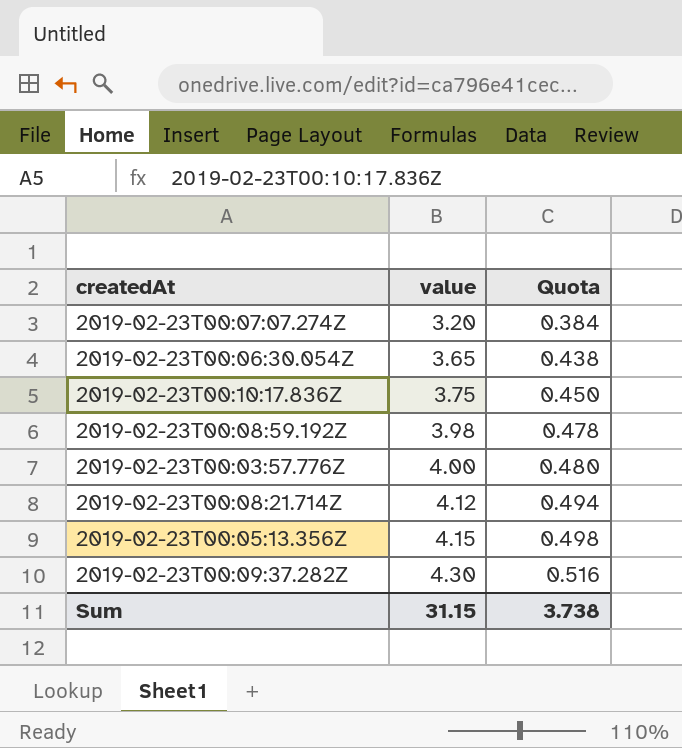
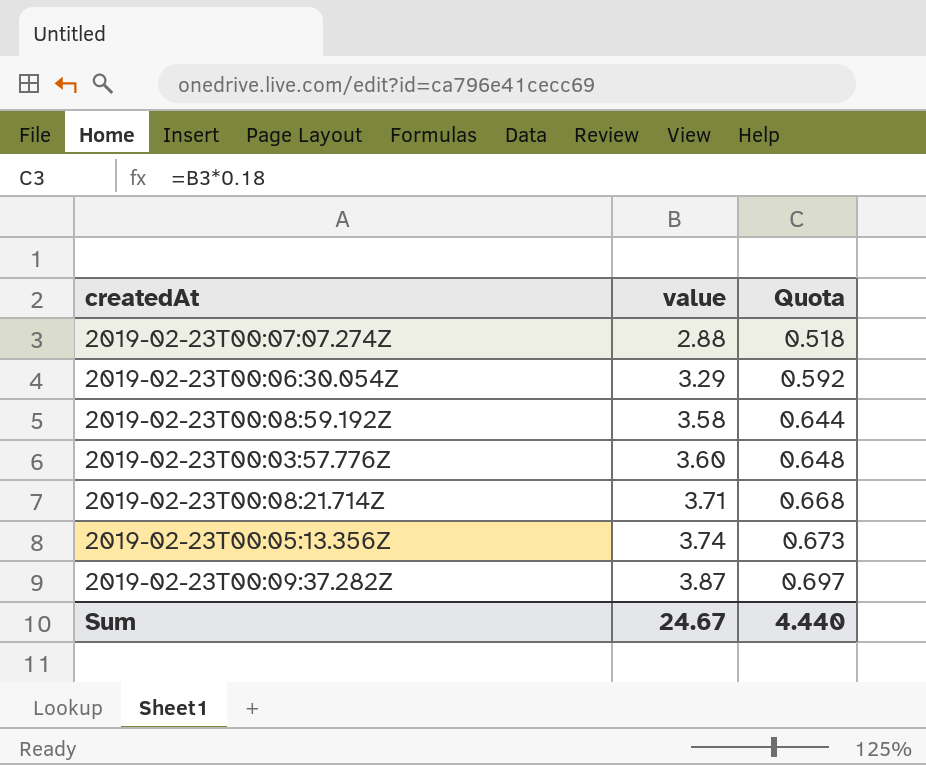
column Quota | formula: [value] * 0.12 -> [value] * 0.18
row 2019-02-23T00:10:17.836Z: 3.75 | 0.450 -> none
2019-02-23T00:07:07.274Z | value: 3.20 -> 2.88
2019-02-23T00:06:30.054Z | value: 3.65 -> 3.29
2019-02-23T00:08:59.192Z | value: 3.98 -> 3.58
2019-02-23T00:03:57.776Z | value: 4.00 -> 3.60
2019-02-23T00:08:21.714Z | value: 4.12 -> 3.71
2019-02-23T00:05:13.356Z | value: 4.15 -> 3.74
2019-02-23T00:09:37.282Z | value: 4.30 -> 3.87
Sum | value: 31.15 -> 24.67
Sum | Quota: 3.738 -> 4.440

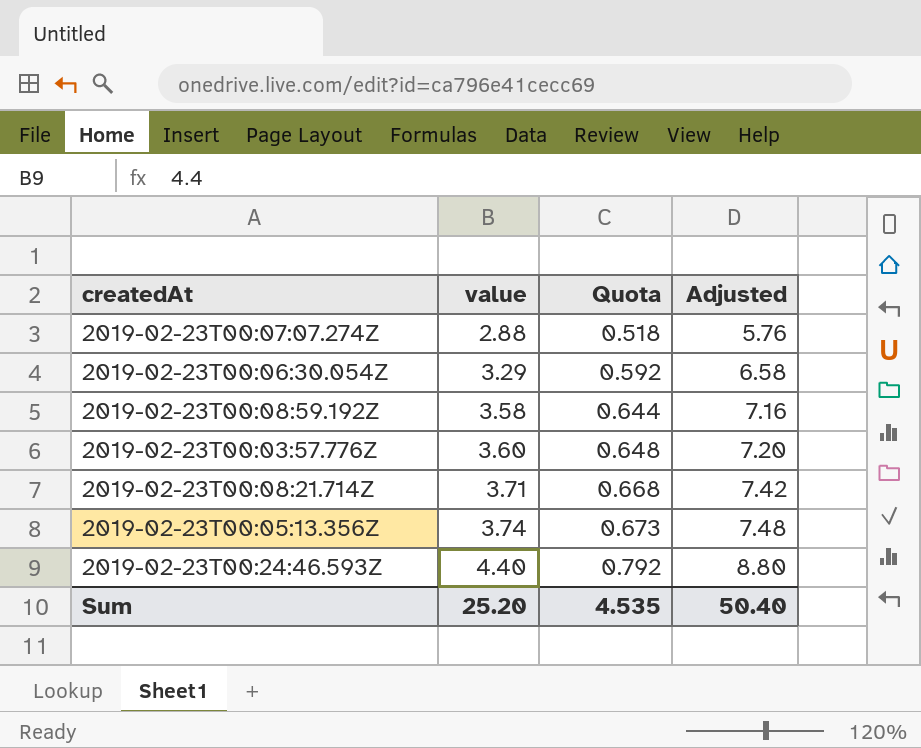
column Adjusted | formula: none -> [value] * 2
row 2019-02-23T00:09:37.282Z: 3.87 | 0.697 -> none
row 2019-02-23T00:24:46.593Z: none -> 4.40 | 0.792 | 8.80
Sum | value: 24.67 -> 25.20
Sum | Quota: 4.440 -> 4.535

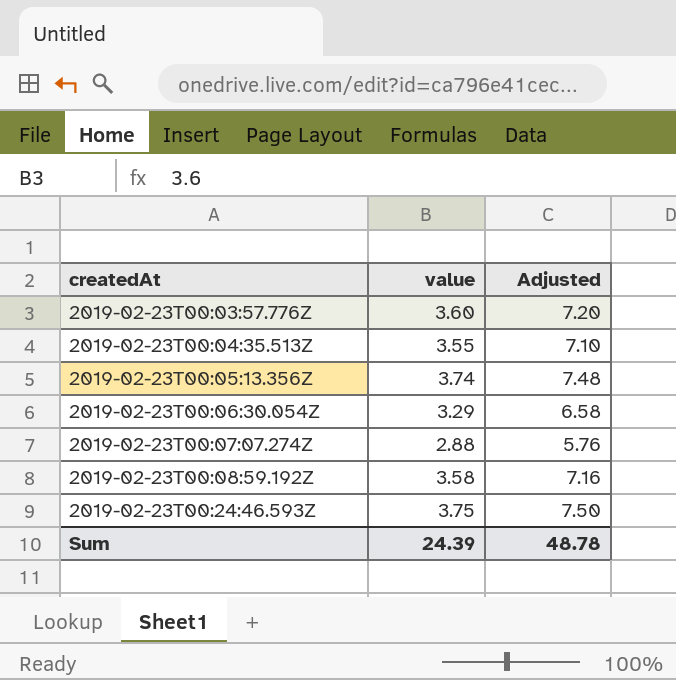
row order: value ascending -> createdAt ascending
column Quota | formula: [value] * 0.18 -> none
row 2019-02-23T00:08:21.714Z: 3.71 | 0.668 | 7.42 -> none
row 2019-02-23T00:04:35.513Z: none -> 3.55 | 7.10
2019-02-23T00:24:46.593Z | value: 4.40 -> 3.75
2019-02-23T00:24:46.593Z | Adjusted: 8.80 -> 7.50
Sum | value: 25.20 -> 24.39
Sum | Adjusted: 50.40 -> 48.78

